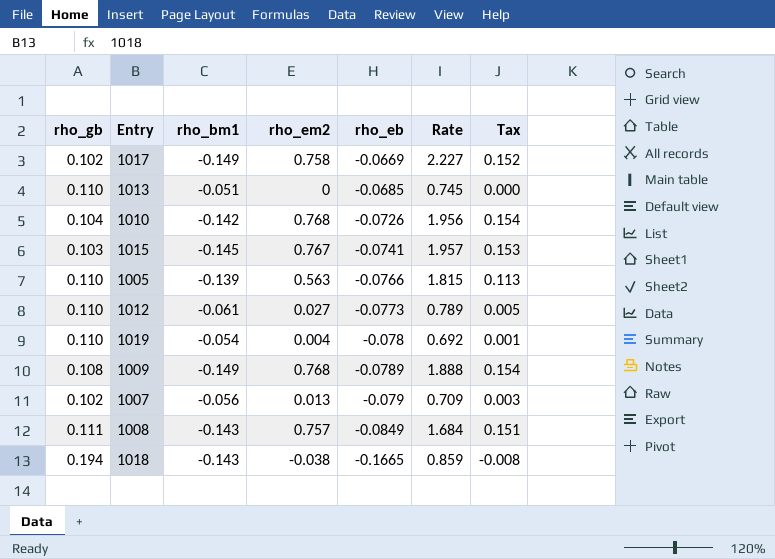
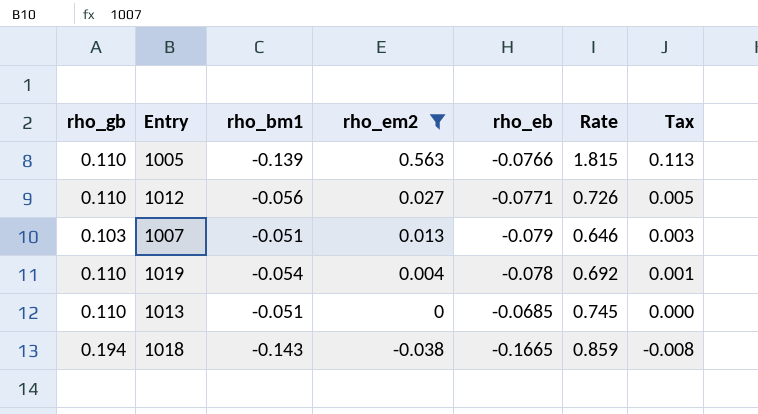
filter: none -> rho_em2 <= 0.563
row order: rho_eb descending -> rho_em2 descending
1012 | rho_bm1: -0.061 -> -0.056
1012 | rho_eb: -0.0773 -> -0.0771
1012 | Rate: 0.789 -> 0.726
1007 | rho_gb: 0.102 -> 0.103
1007 | rho_bm1: -0.056 -> -0.051
1007 | Rate: 0.709 -> 0.646

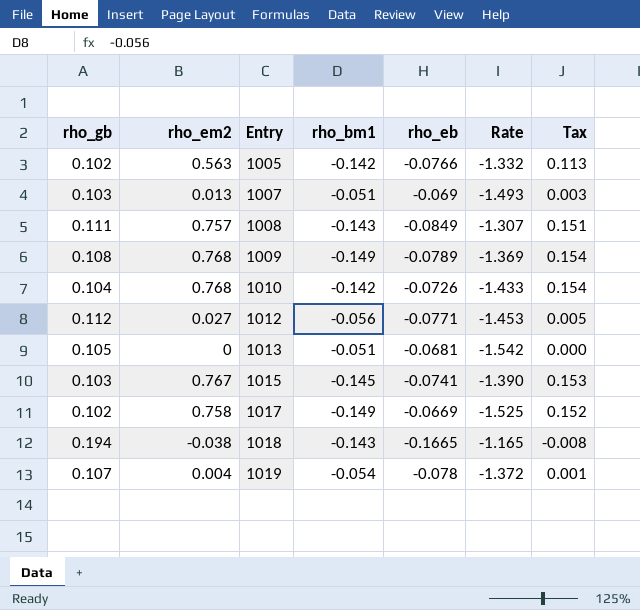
filter: rho_em2 <= 0.563 -> none
row order: rho_em2 descending -> Entry ascending
column rho_em2 | position: 4 -> 2
column Rate | formula: [rho_bm1] / [rho_eb] -> [rho_gb] / [rho_eb]
1005 | rho_gb: 0.110 -> 0.102
1005 | rho_bm1: -0.139 -> -0.142
1007 | rho_eb: -0.079 -> -0.069
1012 | rho_gb: 0.110 -> 0.112
1013 | rho_gb: 0.110 -> 0.105
1013 | rho_eb: -0.0685 -> -0.0681
1019 | rho_gb: 0.110 -> 0.107

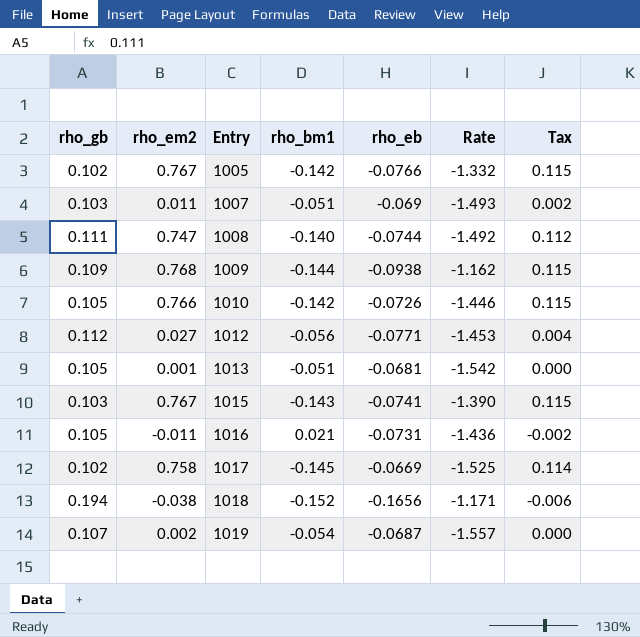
column Tax | formula: [rho_em2] * 0.2 -> [rho_em2] * 0.15
1005 | rho_em2: 0.563 -> 0.767
1007 | rho_em2: 0.013 -> 0.011
1008 | rho_em2: 0.757 -> 0.747
1008 | rho_bm1: -0.143 -> -0.140
1008 | rho_eb: -0.0849 -> -0.0744
1008 | Rate: -1.307 -> -1.492
1009 | rho_gb: 0.108 -> 0.109
1009 | rho_bm1: -0.149 -> -0.144
1009 | rho_eb: -0.0789 -> -0.0938
1009 | Rate: -1.369 -> -1.162
1010 | rho_gb: 0.104 -> 0.105
1010 | rho_em2: 0.768 -> 0.766
1010 | Rate: -1.433 -> -1.446
1013 | rho_em2: 0 -> 0.001
1015 | rho_bm1: -0.145 -> -0.143
row 1016: none -> 0.105 | -0.011 | 0.021 | -0.0731 | -1.436 | -0.002
1017 | rho_bm1: -0.149 -> -0.145
1018 | rho_bm1: -0.143 -> -0.152
1018 | rho_eb: -0.1665 -> -0.1656
1018 | Rate: -1.165 -> -1.171
1019 | rho_em2: 0.004 -> 0.002
1019 | rho_eb: -0.078 -> -0.0687
1019 | Rate: -1.372 -> -1.557

